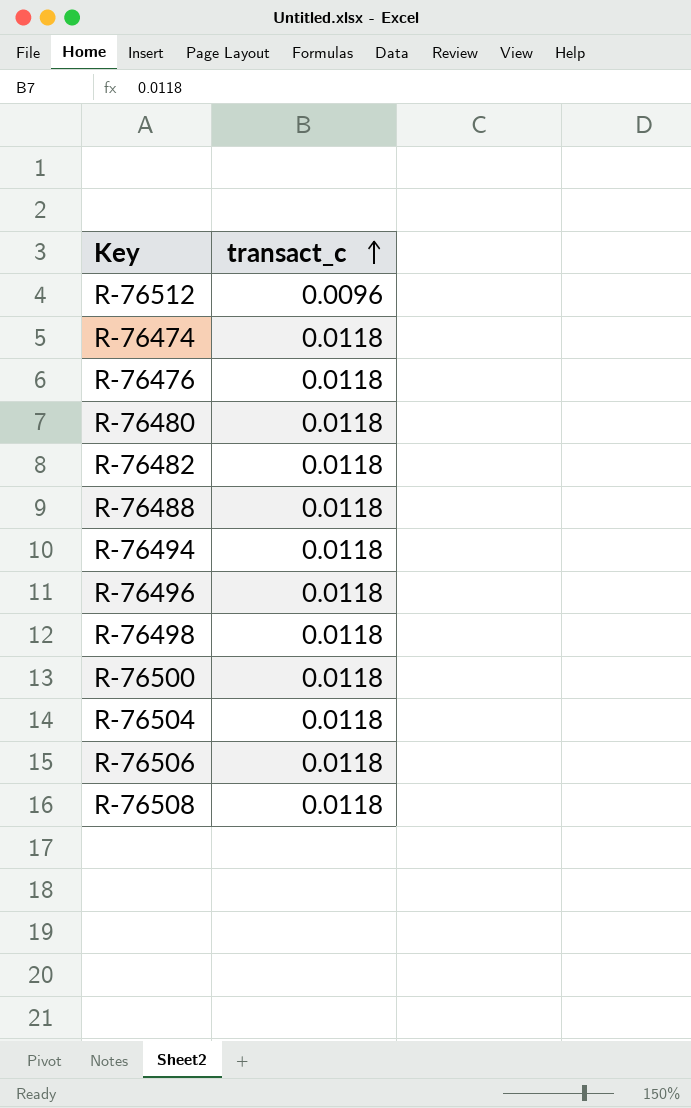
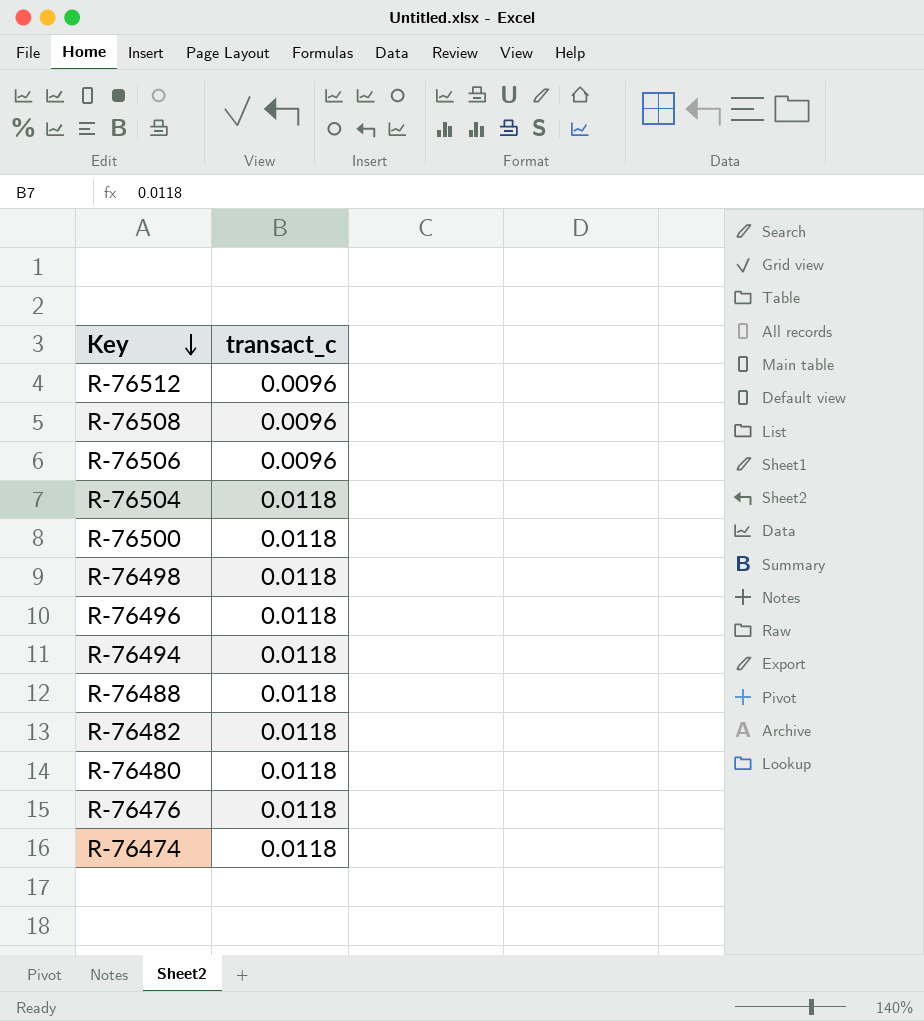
row order: transact_c ascending -> Key descending
R-76508 | transact_c: 0.0118 -> 0.0096
R-76506 | transact_c: 0.0118 -> 0.0096

